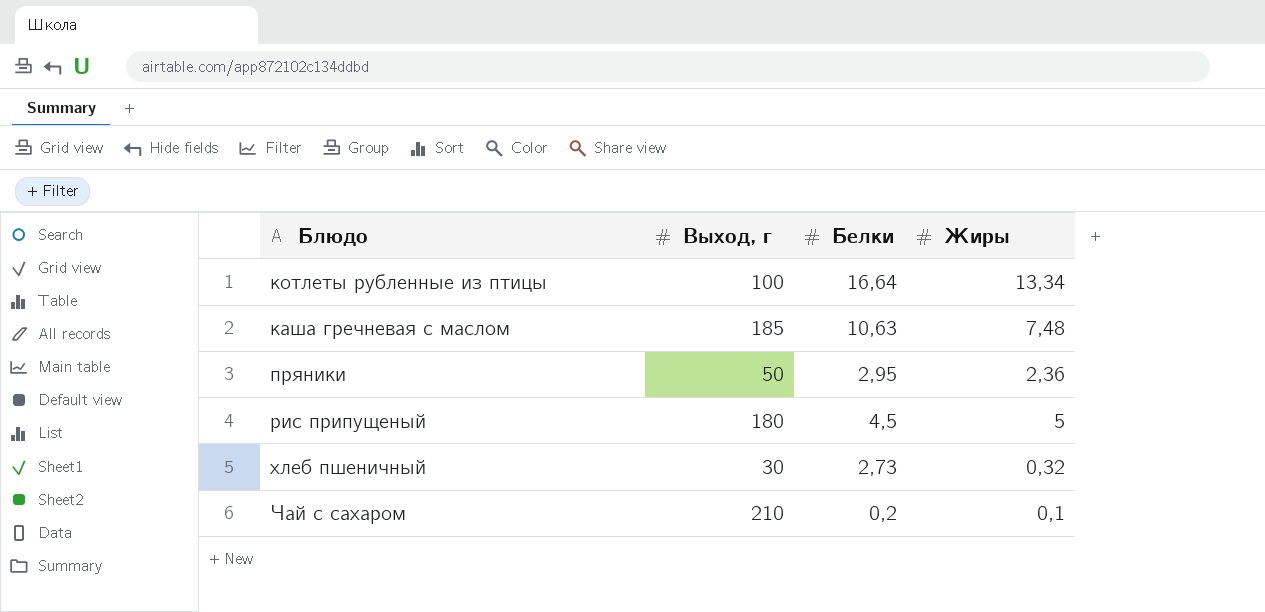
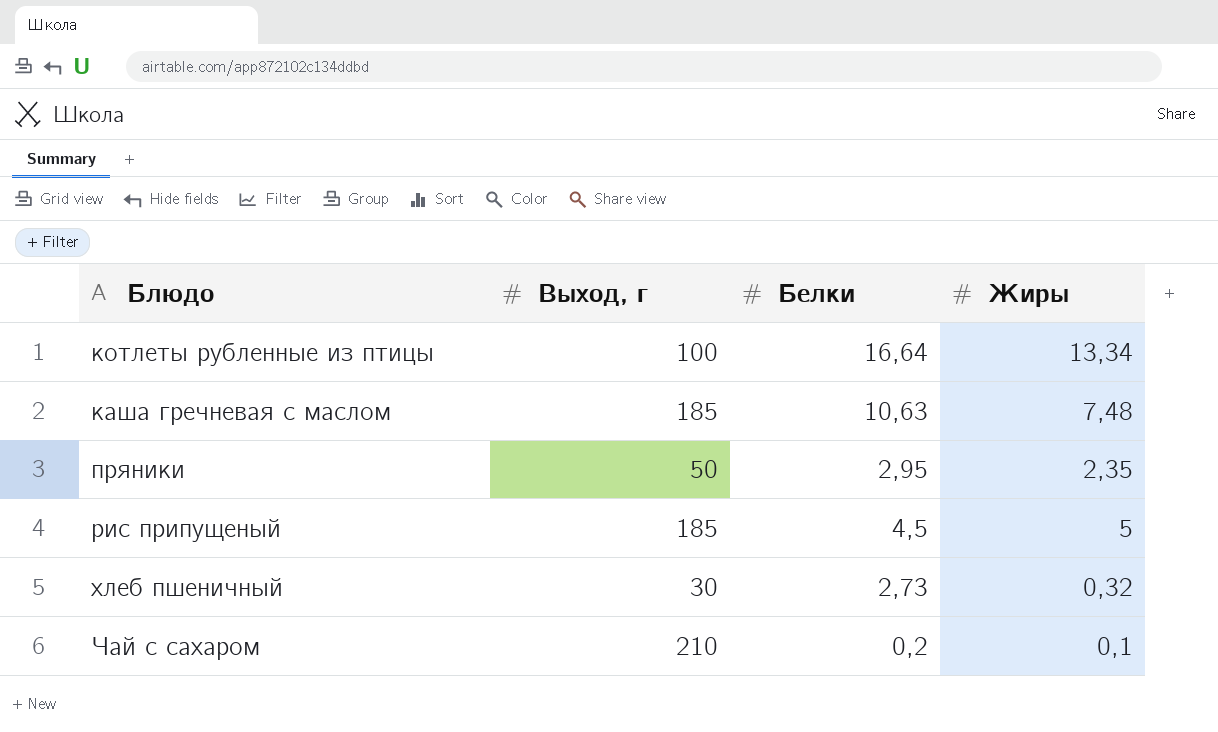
пряники | Жиры: 2,36 -> 2,35
рис припущеный | Выход, г: 180 -> 185

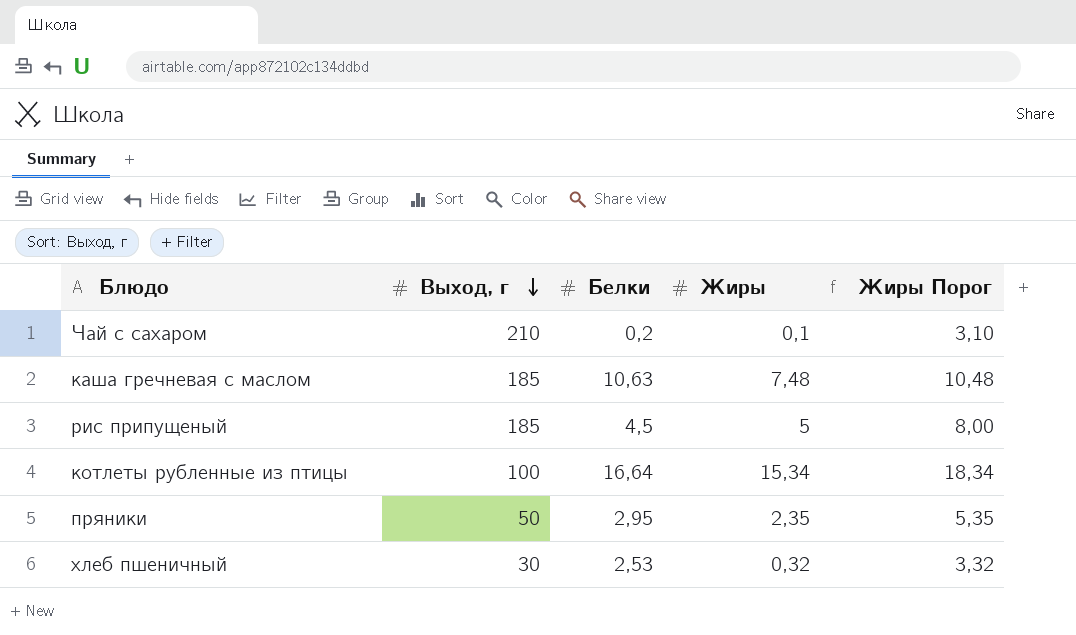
row order: none -> Выход, г descending
column Жиры Порог | formula: none -> [Жиры] + 3
котлеты рубленные из птицы | Жиры: 13,34 -> 15,34
хлеб пшеничный | Белки: 2,73 -> 2,53

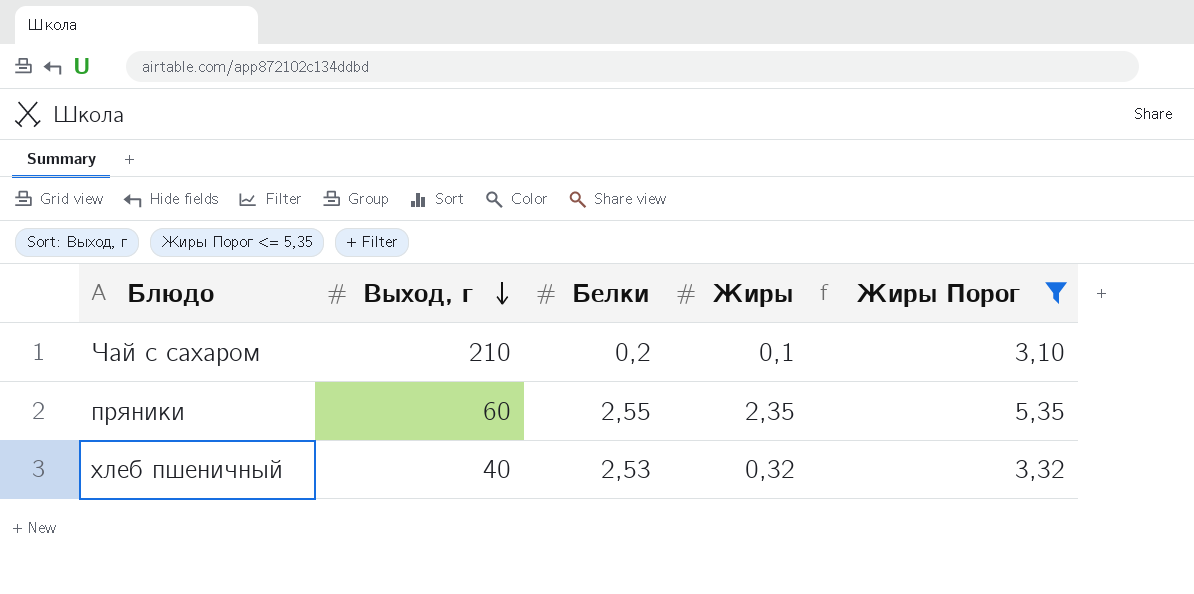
filter: none -> Жиры Порог <= 5,35
пряники | Выход, г: 50 -> 60
пряники | Белки: 2,95 -> 2,55
хлеб пшеничный | Выход, г: 30 -> 40

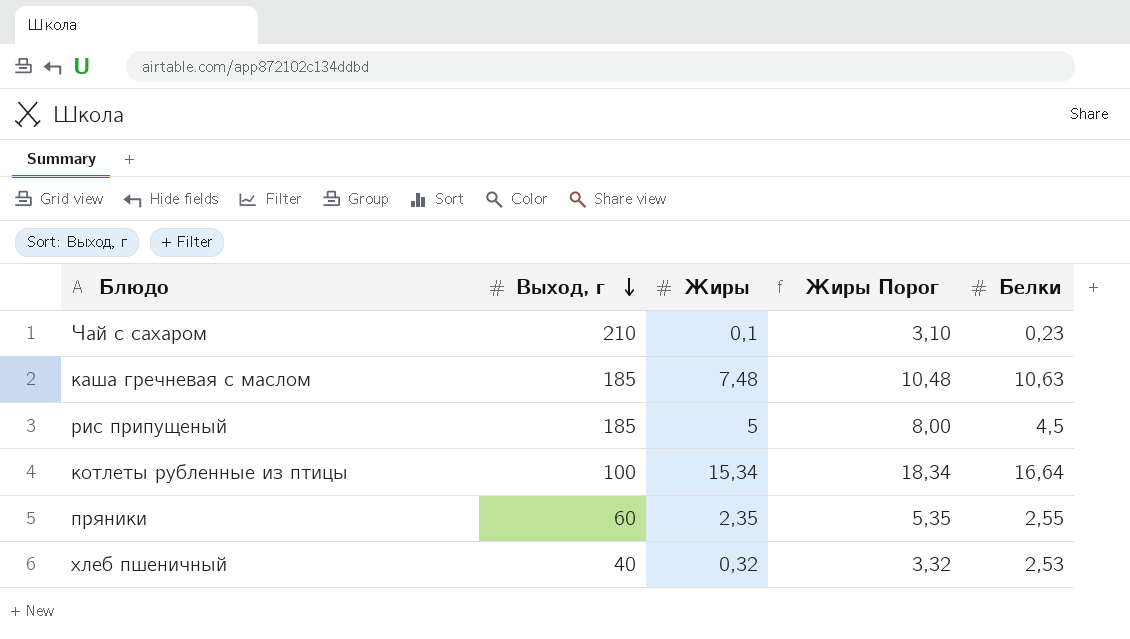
filter: Жиры Порог <= 5,35 -> none
column Белки | position: 3 -> 5
Чай с сахаром | Белки: 0,2 -> 0,23

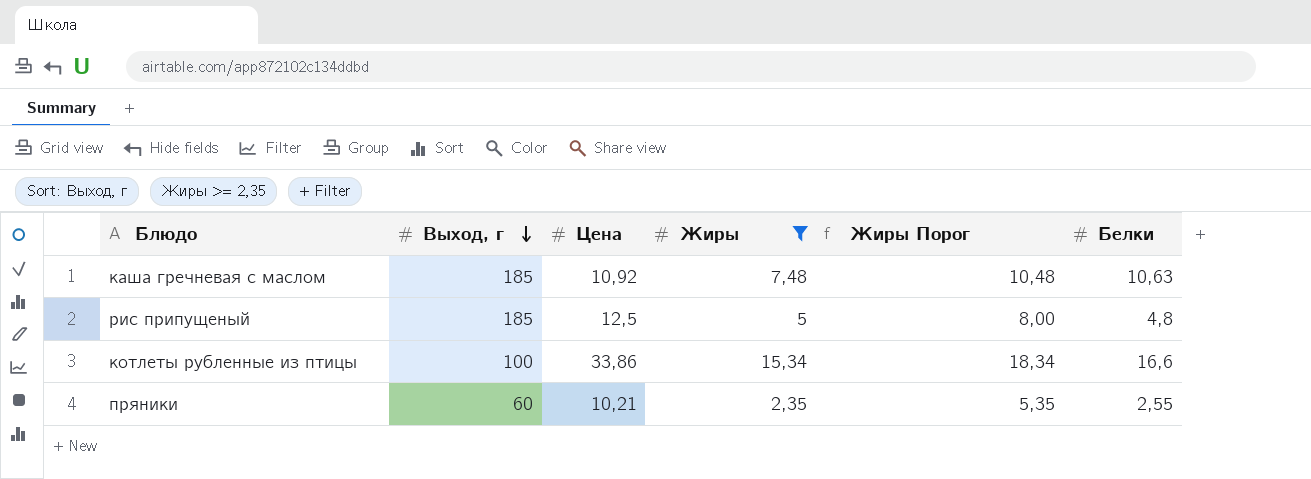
filter: none -> Жиры >= 2,35
column Цена | position: none -> 3
рис припущеный | Белки: 4,5 -> 4,8
котлеты рубленные из птицы | Белки: 16,64 -> 16,6

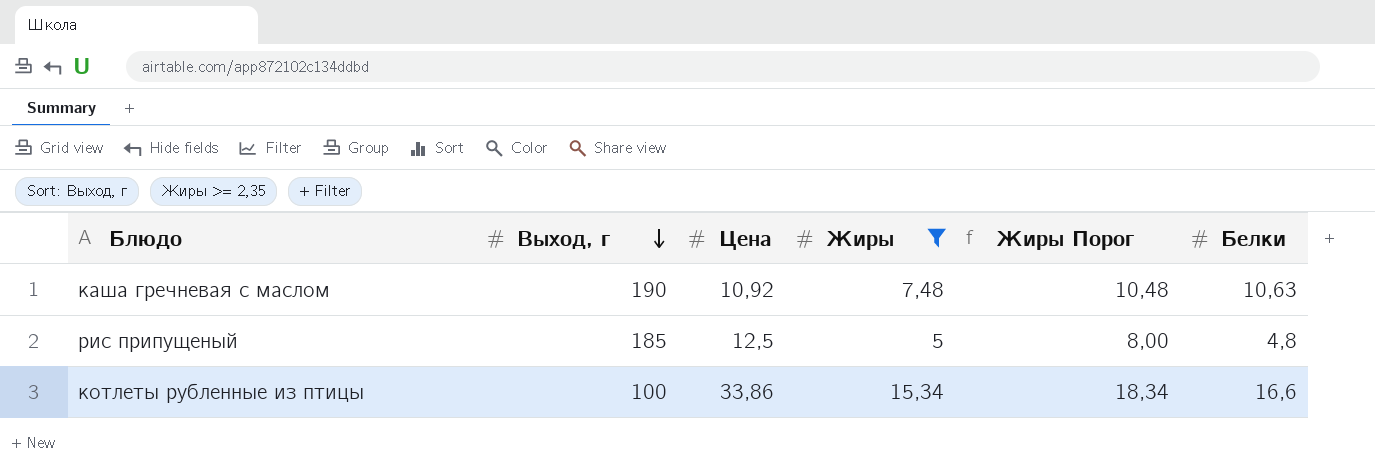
row пряники: 60 | 10,21 | 2,35 | 5,35 | 2,55 -> none
каша гречневая с маслом | Выход, г: 185 -> 190

